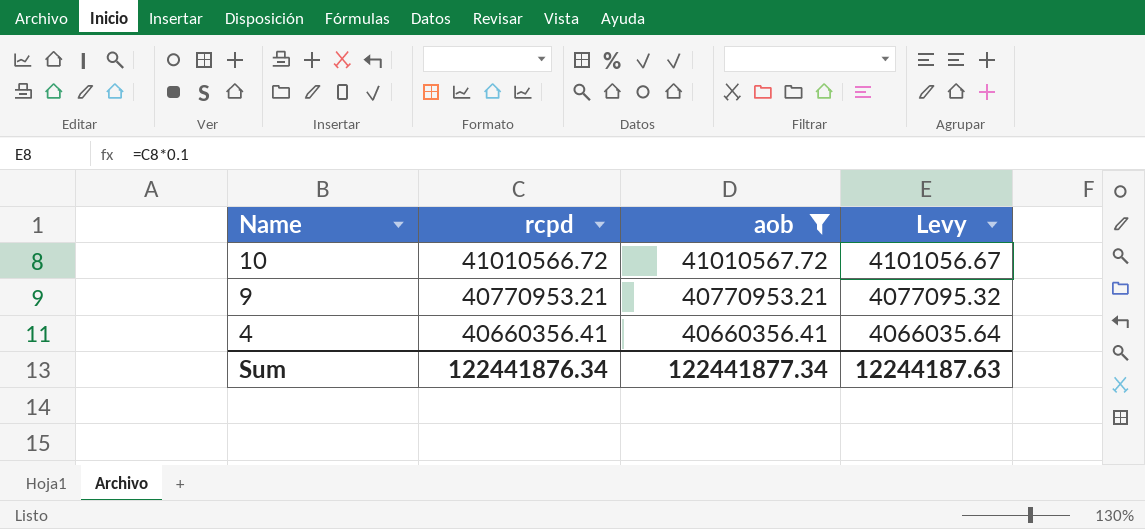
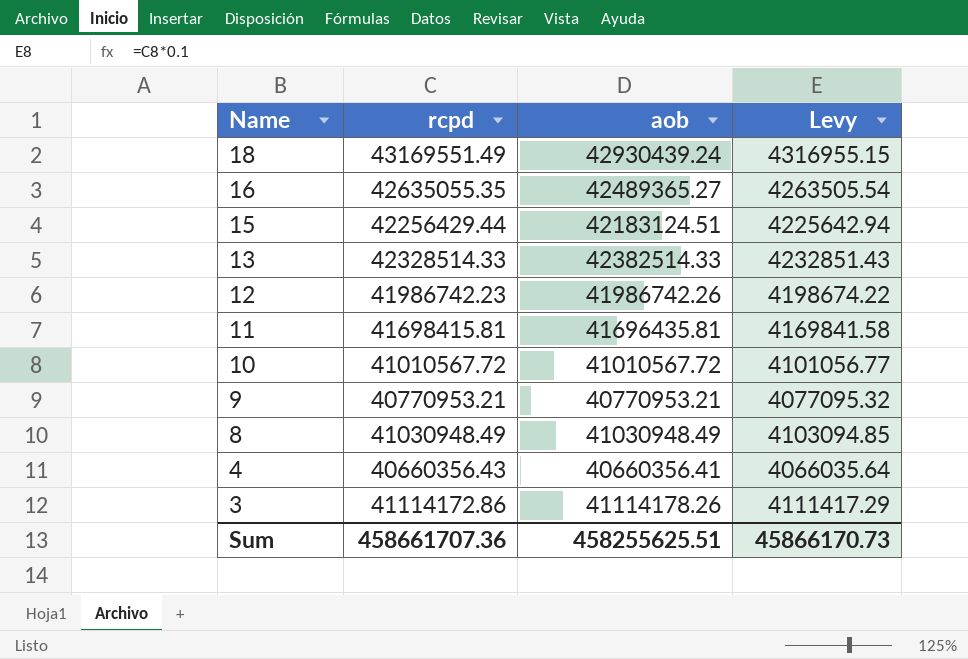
filter: aob <= 41010567.72 -> none
10 | rcpd: 41010566.72 -> 41010567.72
10 | Levy: 4101056.67 -> 4101056.77
4 | rcpd: 40660356.41 -> 40660356.43
Sum | rcpd: 122441876.34 -> 458661707.36
Sum | aob: 122441877.34 -> 458255625.51
Sum | Levy: 12244187.63 -> 45866170.73

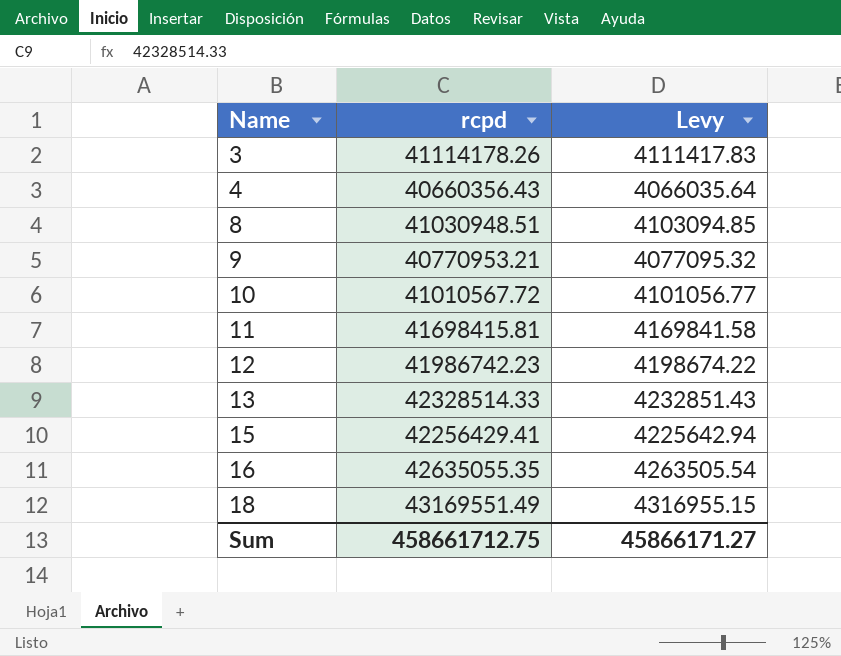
row order: Name descending -> Name ascending
column aob | position: 3 -> none
3 | rcpd: 41114172.86 -> 41114178.26
3 | Levy: 4111417.29 -> 4111417.83
8 | rcpd: 41030948.49 -> 41030948.51
15 | rcpd: 42256429.44 -> 42256429.41
Sum | rcpd: 458661707.36 -> 458661712.75
Sum | Levy: 45866170.73 -> 45866171.27

